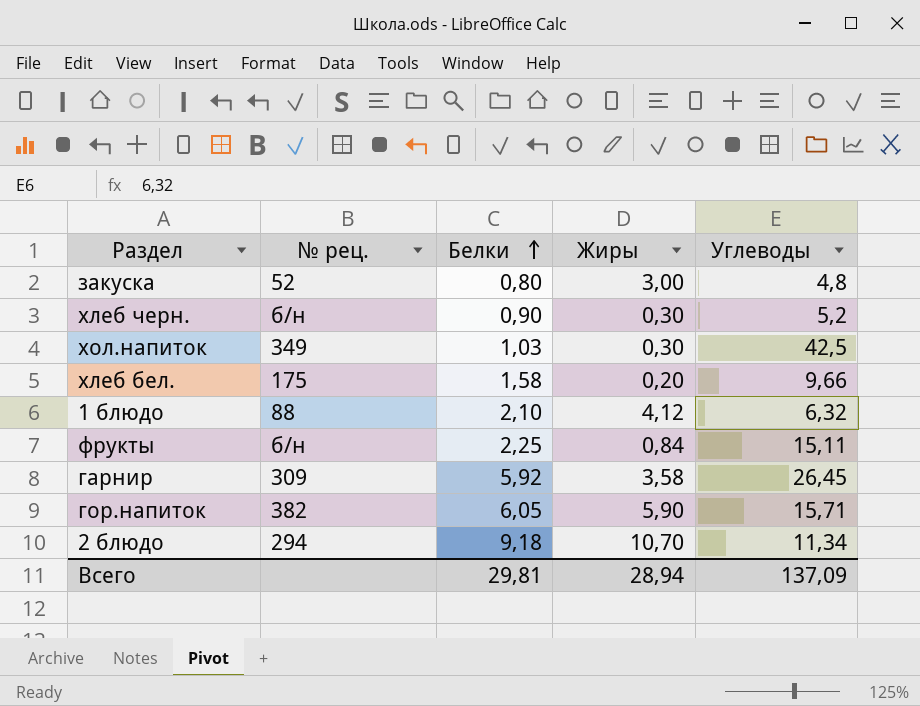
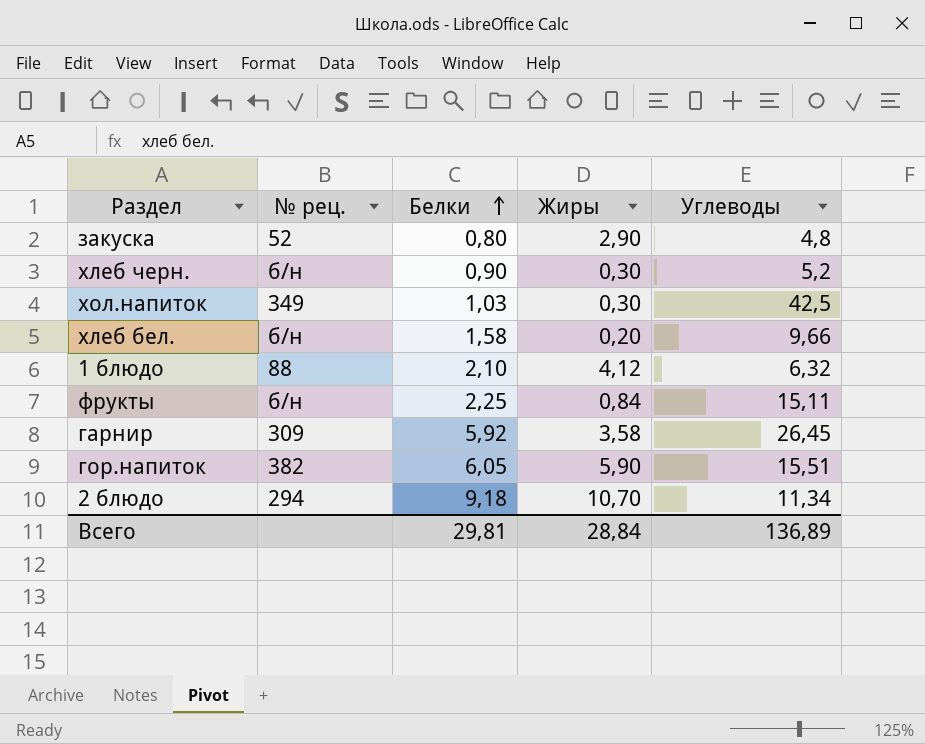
закуска | Жиры: 3,00 -> 2,90
хлеб бел. | № рец.: 175 -> б/н
гор.напиток | Углеводы: 15,71 -> 15,51
Всего | Жиры: 28,94 -> 28,84
Всего | Углеводы: 137,09 -> 136,89

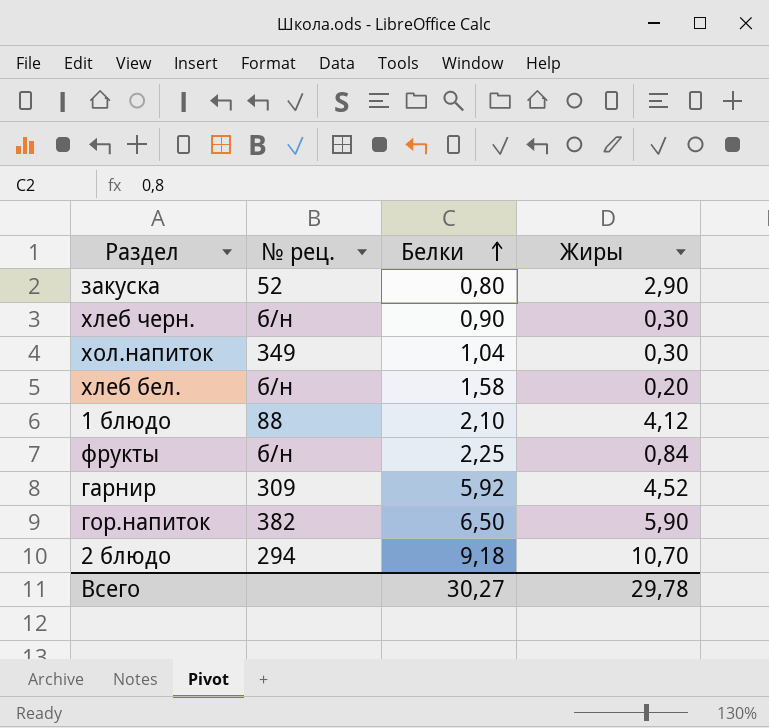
column Углеводы | position: 5 -> none
хол.напиток | Белки: 1,03 -> 1,04
гарнир | Жиры: 3,58 -> 4,52
гор.напиток | Белки: 6,05 -> 6,50
Всего | Белки: 29,81 -> 30,27
Всего | Жиры: 28,84 -> 29,78

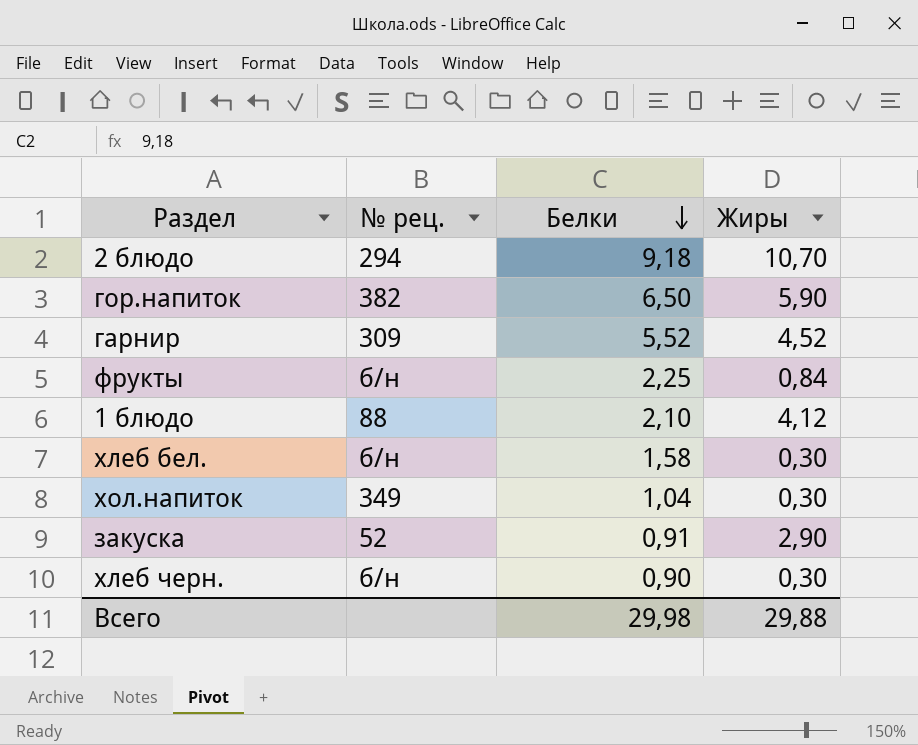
row order: Белки ascending -> Белки descending
гарнир | Белки: 5,92 -> 5,52
хлеб бел. | Жиры: 0,20 -> 0,30
закуска | Белки: 0,80 -> 0,91
Всего | Белки: 30,27 -> 29,98
Всего | Жиры: 29,78 -> 29,88

